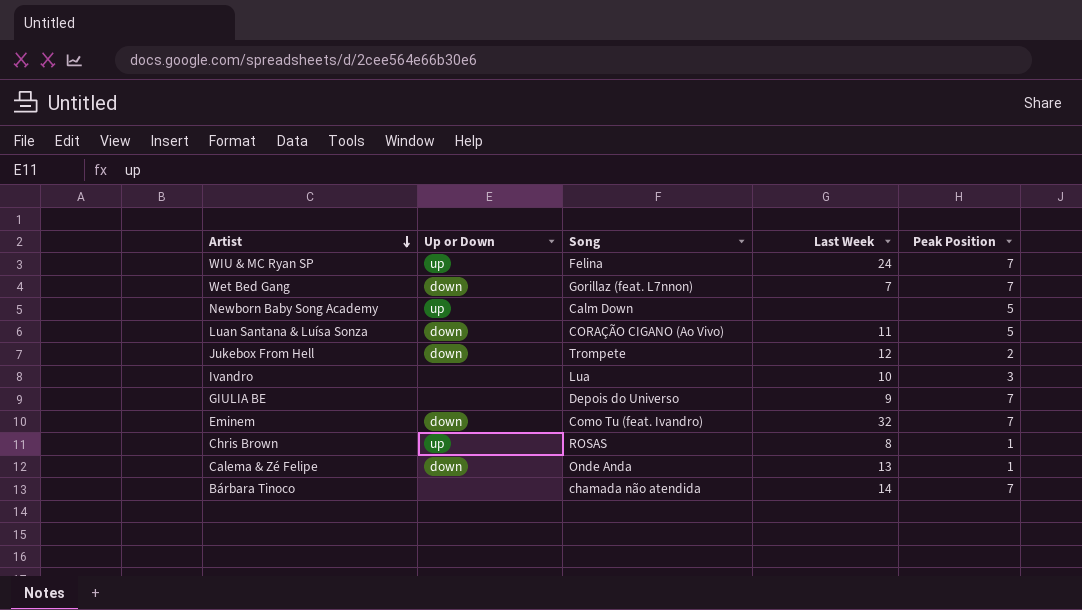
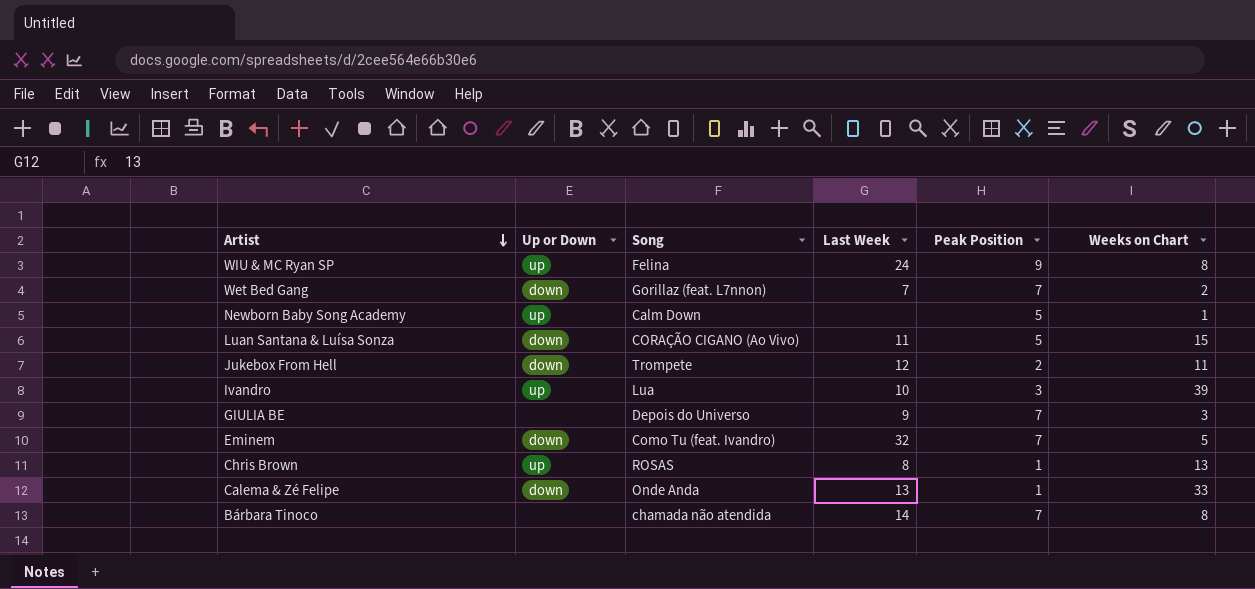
column Weeks on Chart | position: none -> 6
WIU & MC Ryan SP | Peak Position: 7 -> 9
Ivandro | Up or Down: none -> up

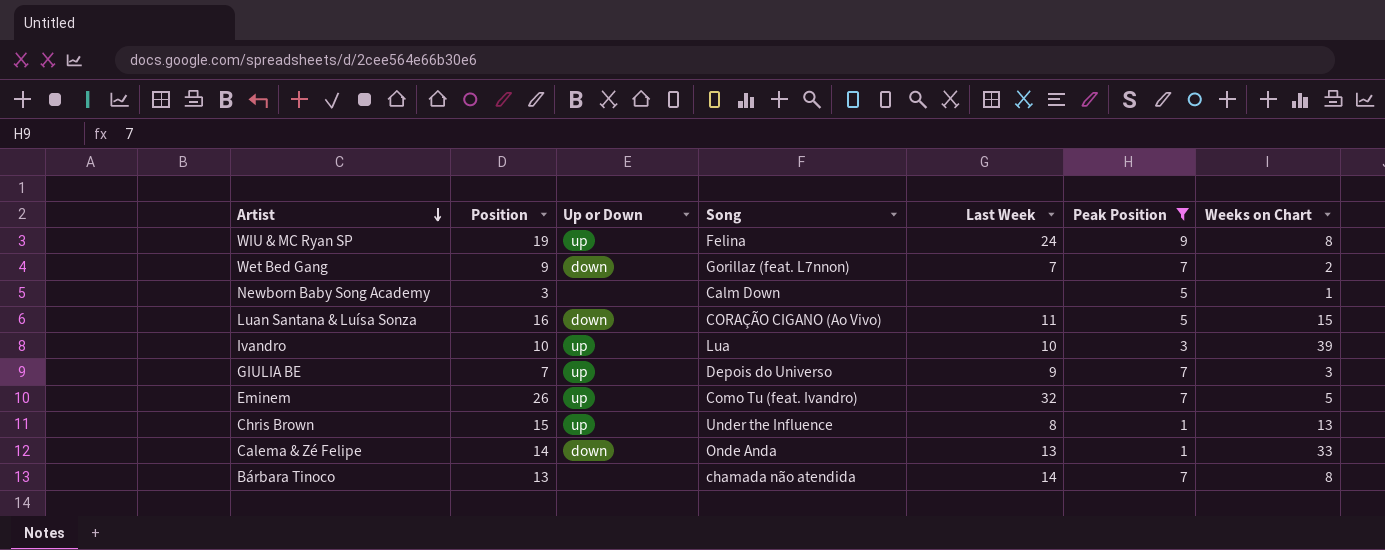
filter: none -> Peak Position != 2
column Position | position: none -> 2
Newborn Baby Song Academy | Up or Down: up -> none
GIULIA BE | Up or Down: none -> up
Eminem | Up or Down: down -> up
Chris Brown | Song: ROSAS -> Under the Influence

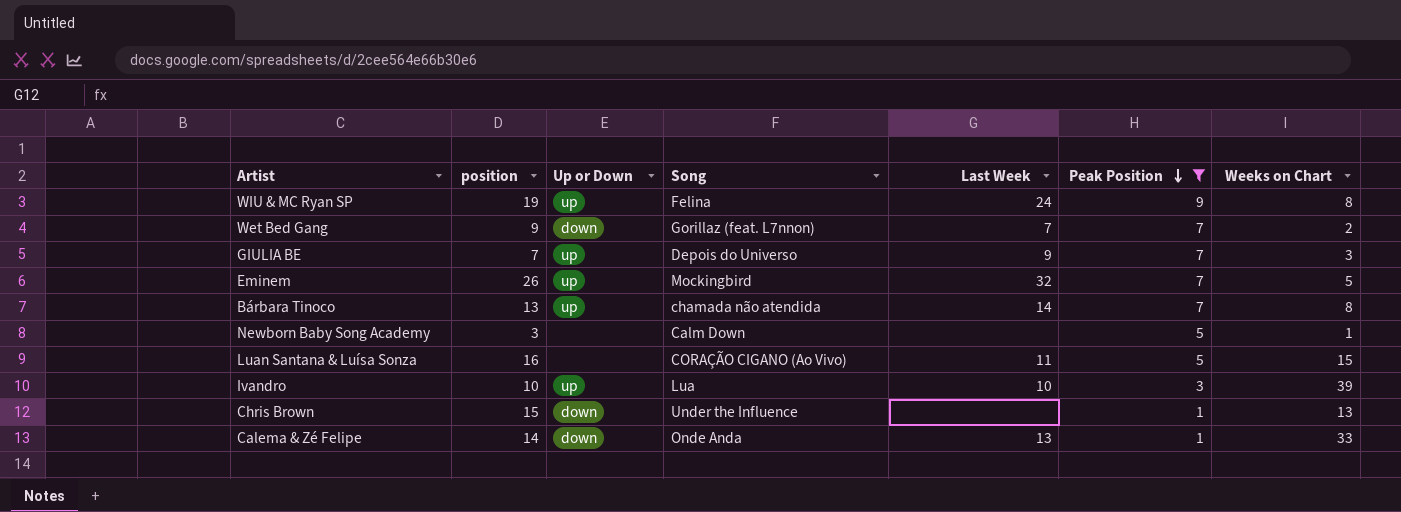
row order: Artist descending -> Peak Position descending
column name: Position -> position
Eminem | Song: Como Tu (feat. Ivandro) -> Mockingbird
Bárbara Tinoco | Up or Down: none -> up
Luan Santana & Luísa Sonza | Up or Down: down -> none
Chris Brown | Up or Down: up -> down
Chris Brown | Last Week: 8 -> none

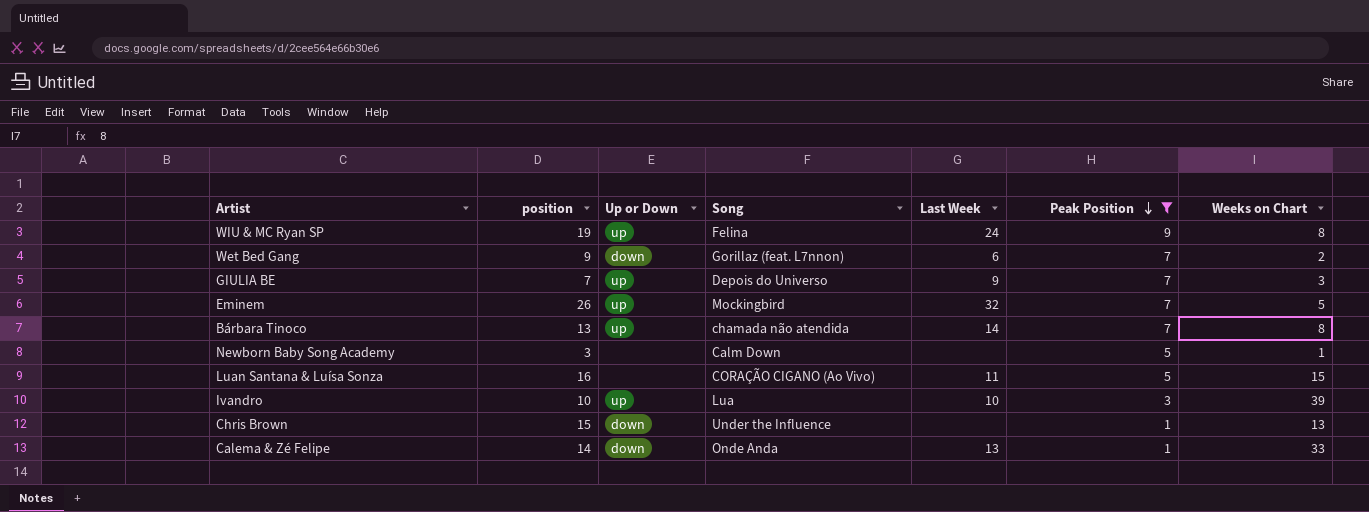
Wet Bed Gang | Last Week: 7 -> 6

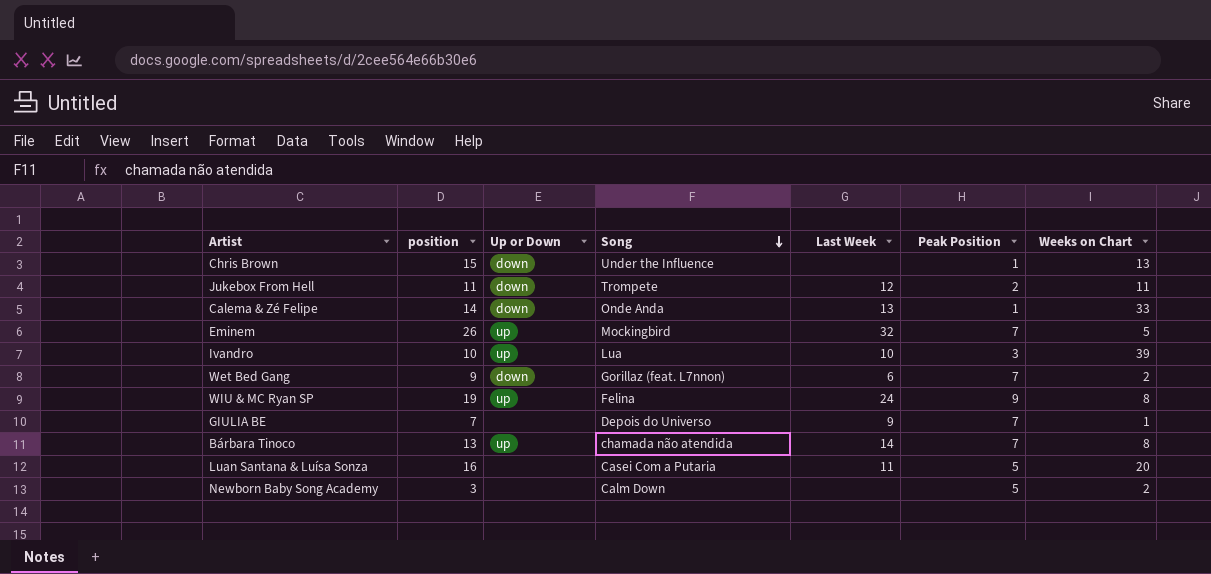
filter: Peak Position != 2 -> none
row order: Peak Position descending -> Song descending
GIULIA BE | Up or Down: up -> none
GIULIA BE | Weeks on Chart: 3 -> 1
Luan Santana & Luísa Sonza | Song: CORAÇÃO CIGANO (Ao Vivo) -> Casei Com a Putaria
Luan Santana & Luísa Sonza | Weeks on Chart: 15 -> 20
Newborn Baby Song Academy | Weeks on Chart: 1 -> 2

